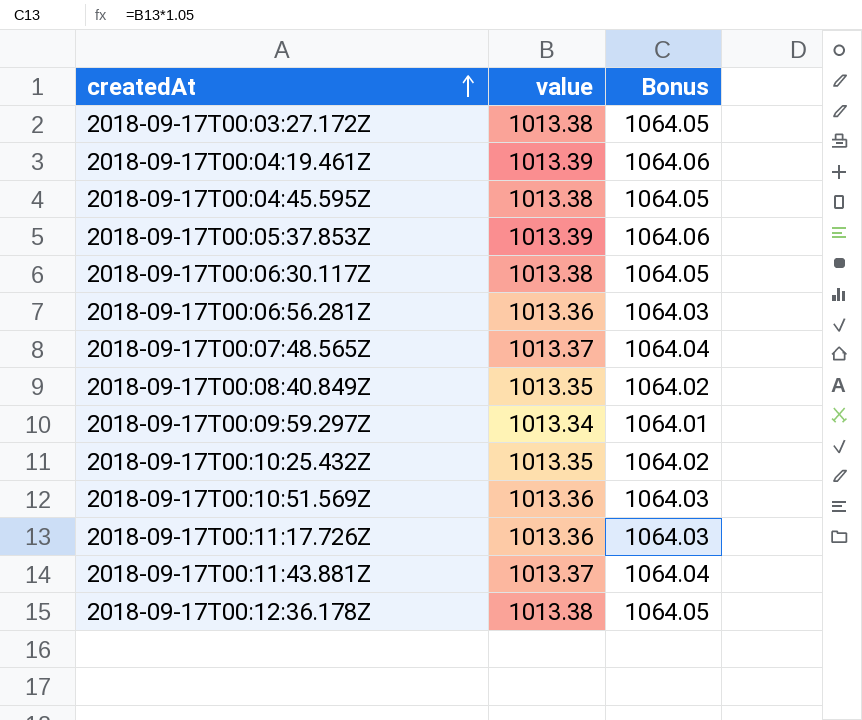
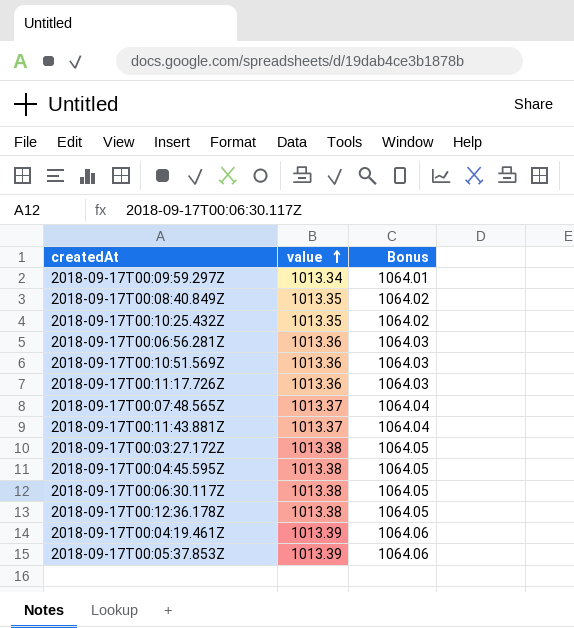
row order: createdAt ascending -> value ascending

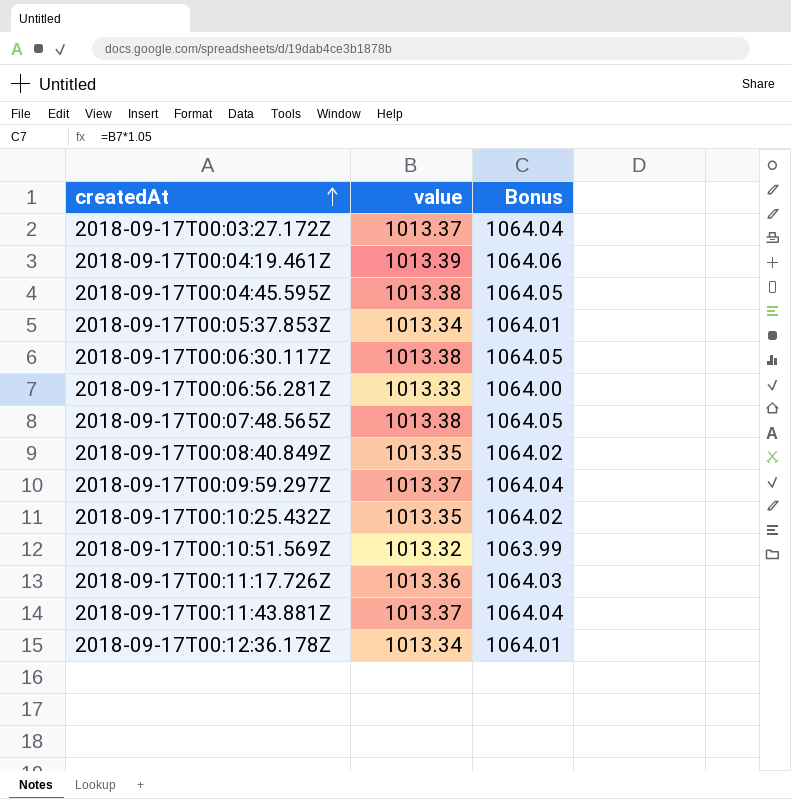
row order: value ascending -> createdAt ascending
2018-09-17T00:03:27.172Z | value: 1013.38 -> 1013.37
2018-09-17T00:03:27.172Z | Bonus: 1064.05 -> 1064.04
2018-09-17T00:05:37.853Z | value: 1013.39 -> 1013.34
2018-09-17T00:05:37.853Z | Bonus: 1064.06 -> 1064.01
2018-09-17T00:06:56.281Z | value: 1013.36 -> 1013.33
2018-09-17T00:06:56.281Z | Bonus: 1064.03 -> 1064.00
2018-09-17T00:07:48.565Z | value: 1013.37 -> 1013.38
2018-09-17T00:07:48.565Z | Bonus: 1064.04 -> 1064.05
2018-09-17T00:09:59.297Z | value: 1013.34 -> 1013.37
2018-09-17T00:09:59.297Z | Bonus: 1064.01 -> 1064.04
2018-09-17T00:10:51.569Z | value: 1013.36 -> 1013.32
2018-09-17T00:10:51.569Z | Bonus: 1064.03 -> 1063.99
2018-09-17T00:12:36.178Z | value: 1013.38 -> 1013.34
2018-09-17T00:12:36.178Z | Bonus: 1064.05 -> 1064.01

